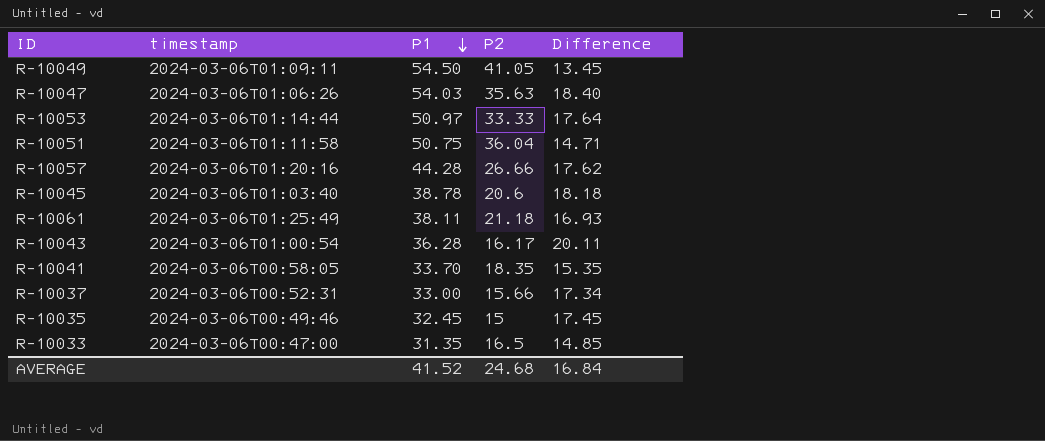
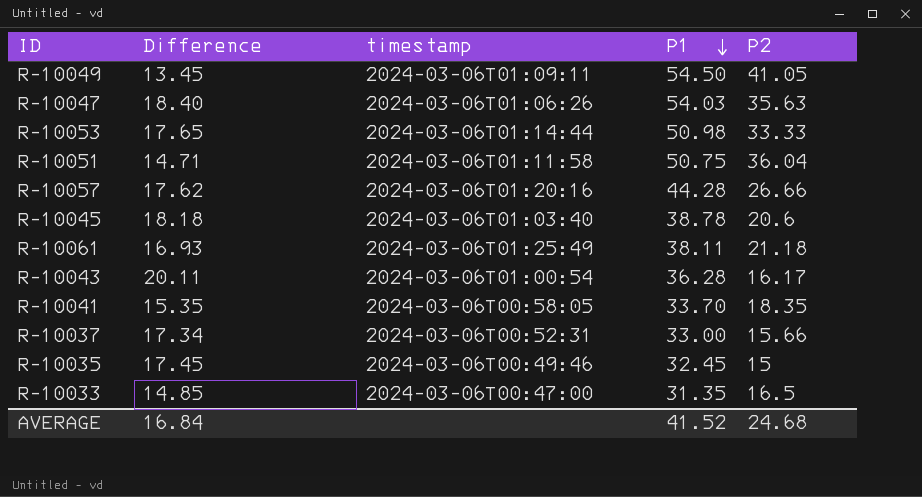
column Difference | position: 5 -> 2
R-10053 | Difference: 17.64 -> 17.65
R-10053 | P1: 50.97 -> 50.98

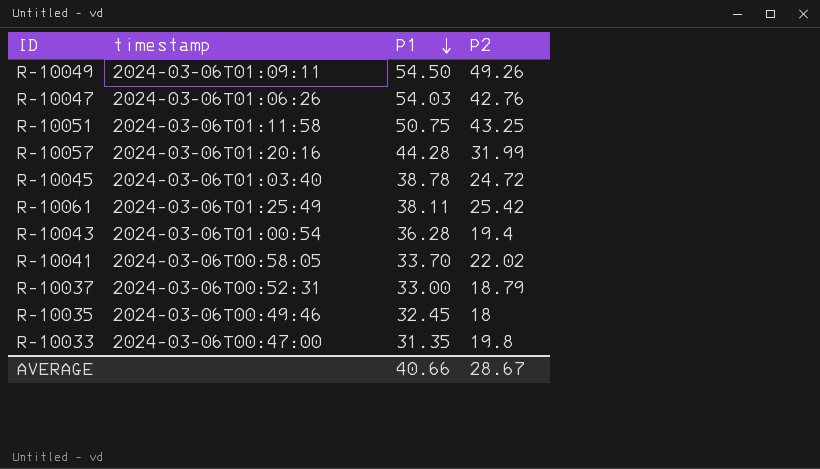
column Difference | formula: [P1] - [P2] -> none
row R-10053: 17.65 | 2024-03-06T01:14:44 | 50.98 | 33.33 -> none
R-10049 | P2: 41.05 -> 49.26
R-10047 | P2: 35.63 -> 42.76
R-10051 | P2: 36.04 -> 43.25
R-10057 | P2: 26.66 -> 31.99
R-10045 | P2: 20.6 -> 24.72
R-10061 | P2: 21.18 -> 25.42
R-10043 | P2: 16.17 -> 19.4
R-10041 | P2: 18.35 -> 22.02
R-10037 | P2: 15.66 -> 18.79
R-10035 | P2: 15 -> 18
R-10033 | P2: 16.5 -> 19.8
AVERAGE | P1: 41.52 -> 40.66
AVERAGE | P2: 24.68 -> 28.67

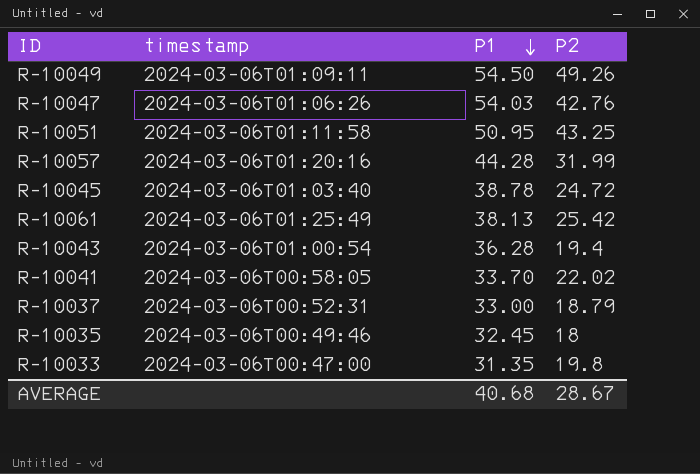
R-10051 | P1: 50.75 -> 50.95
R-10061 | P1: 38.11 -> 38.13
AVERAGE | P1: 40.66 -> 40.68

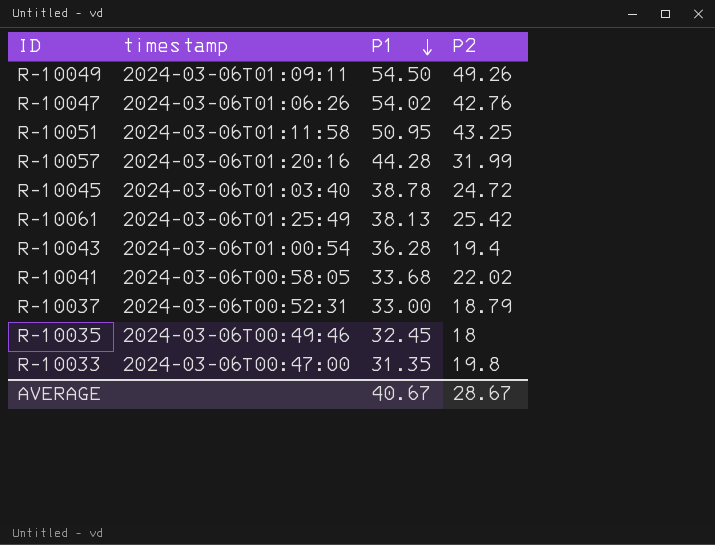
R-10047 | P1: 54.03 -> 54.02
R-10041 | P1: 33.70 -> 33.68
AVERAGE | P1: 40.68 -> 40.67

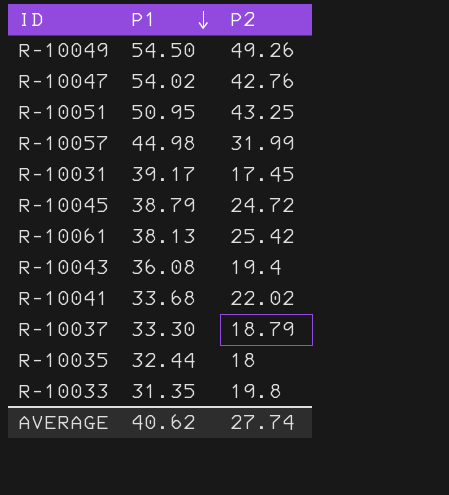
column timestamp | position: 2 -> none
R-10057 | P1: 44.28 -> 44.98
row R-10031: none -> 39.17 | 17.45
R-10045 | P1: 38.78 -> 38.79
R-10043 | P1: 36.28 -> 36.08
R-10037 | P1: 33.00 -> 33.30
R-10035 | P1: 32.45 -> 32.44
AVERAGE | P1: 40.67 -> 40.62
AVERAGE | P2: 28.67 -> 27.74

